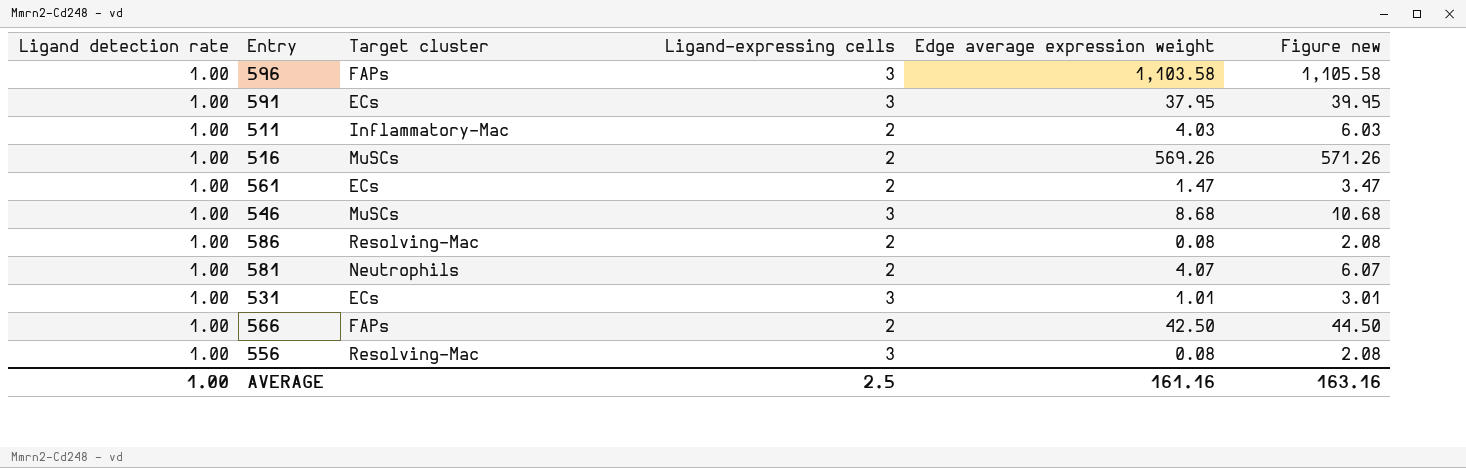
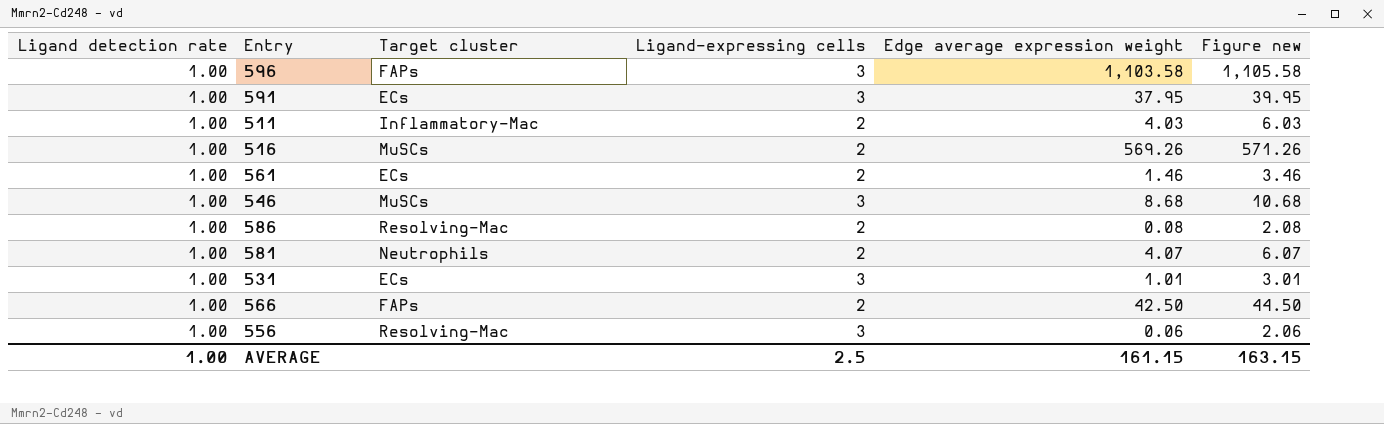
561 | Edge average expression weight: 1.47 -> 1.46
561 | Figure new: 3.47 -> 3.46
556 | Edge average expression weight: 0.08 -> 0.06
556 | Figure new: 2.08 -> 2.06
AVERAGE | Edge average expression weight: 161.16 -> 161.15
AVERAGE | Figure new: 163.16 -> 163.15

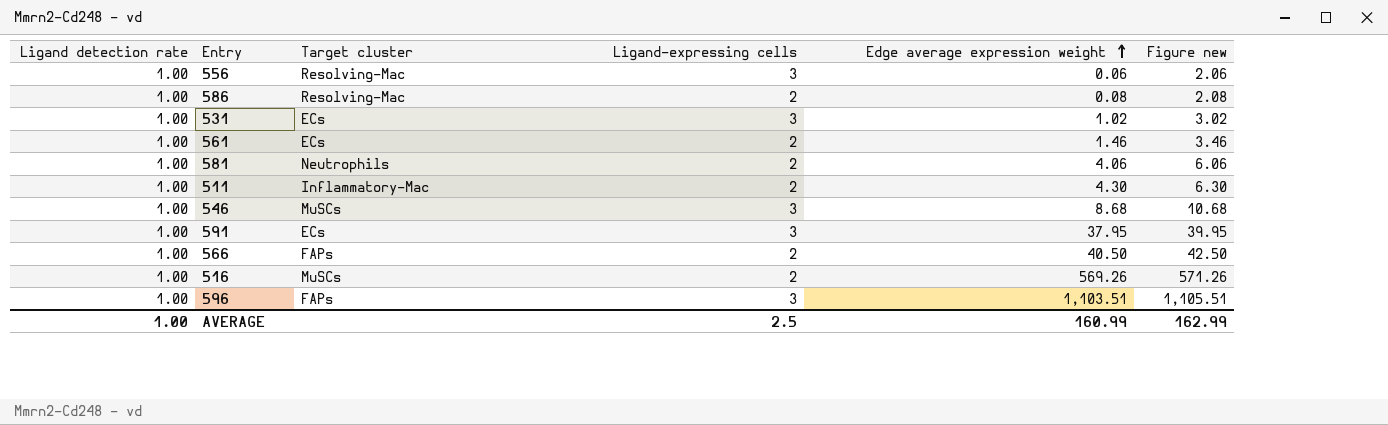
row order: none -> Edge average expression weight ascending
531 | Edge average expression weight: 1.01 -> 1.02
531 | Figure new: 3.01 -> 3.02
581 | Edge average expression weight: 4.07 -> 4.06
581 | Figure new: 6.07 -> 6.06
511 | Edge average expression weight: 4.03 -> 4.30
511 | Figure new: 6.03 -> 6.30
566 | Edge average expression weight: 42.50 -> 40.50
566 | Figure new: 44.50 -> 42.50
596 | Edge average expression weight: 1,103.58 -> 1,103.51
596 | Figure new: 1,105.58 -> 1,105.51
AVERAGE | Edge average expression weight: 161.15 -> 160.99
AVERAGE | Figure new: 163.15 -> 162.99

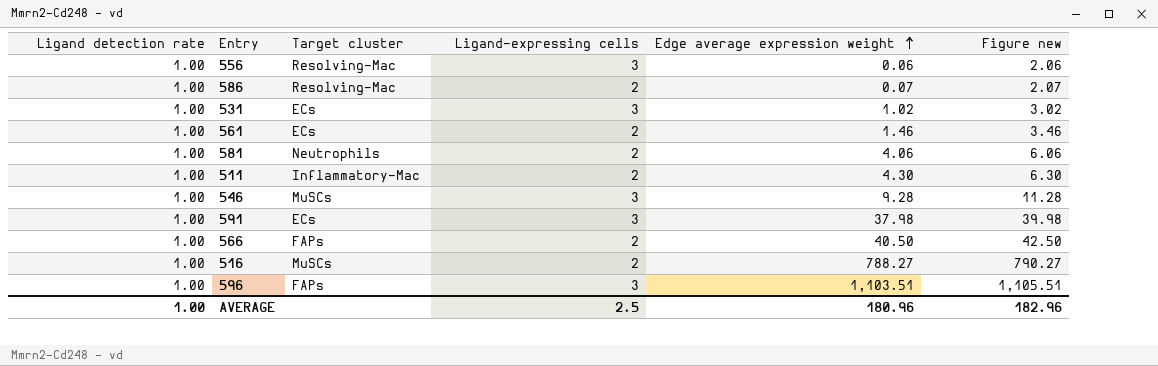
586 | Edge average expression weight: 0.08 -> 0.07
586 | Figure new: 2.08 -> 2.07
546 | Edge average expression weight: 8.68 -> 9.28
546 | Figure new: 10.68 -> 11.28
591 | Edge average expression weight: 37.95 -> 37.98
591 | Figure new: 39.95 -> 39.98
516 | Edge average expression weight: 569.26 -> 788.27
516 | Figure new: 571.26 -> 790.27
AVERAGE | Edge average expression weight: 160.99 -> 180.96
AVERAGE | Figure new: 162.99 -> 182.96

